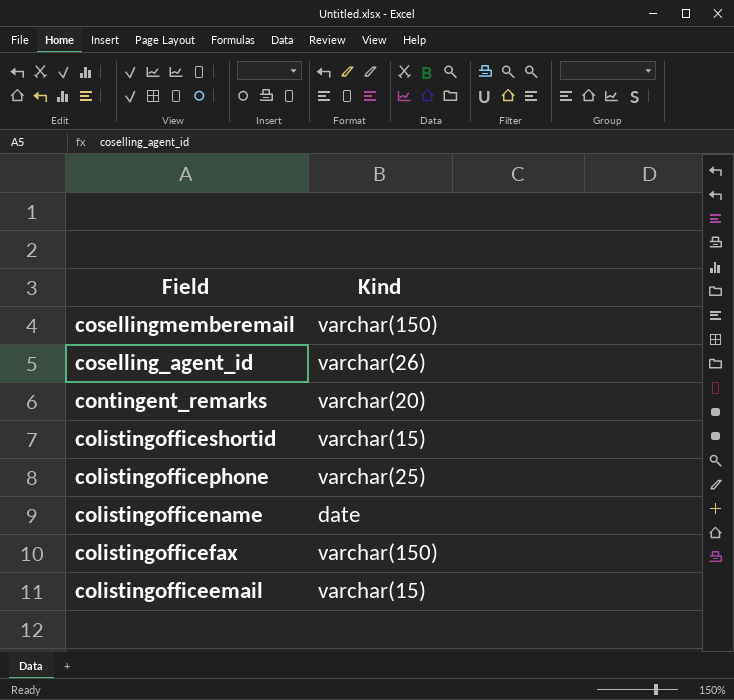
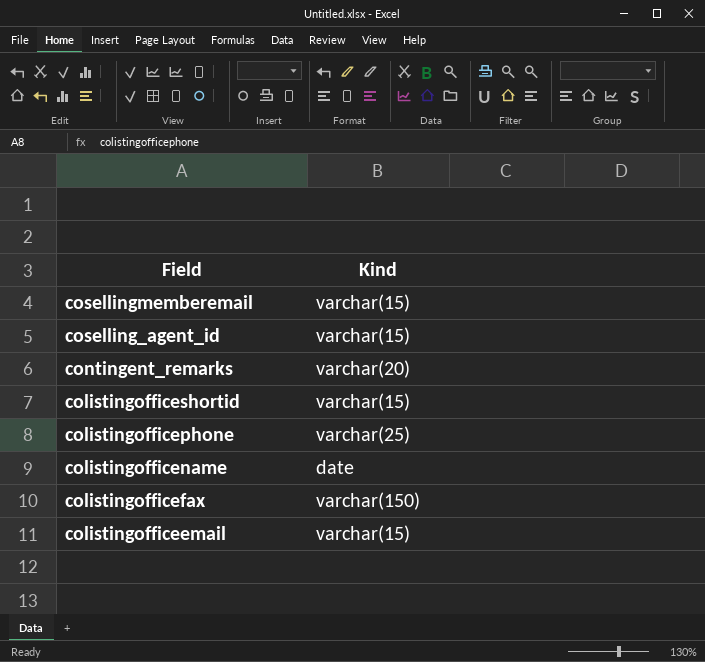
cosellingmemberemail | Kind: varchar(150) -> varchar(15)
coselling_agent_id | Kind: varchar(26) -> varchar(15)

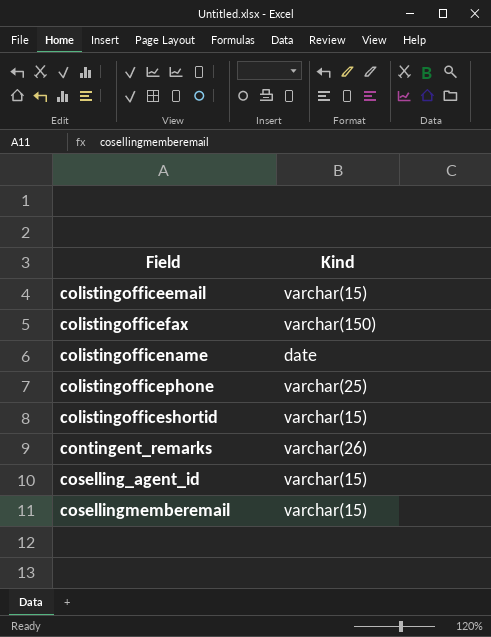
row order: Field descending -> Field ascending
contingent_remarks | Kind: varchar(20) -> varchar(26)

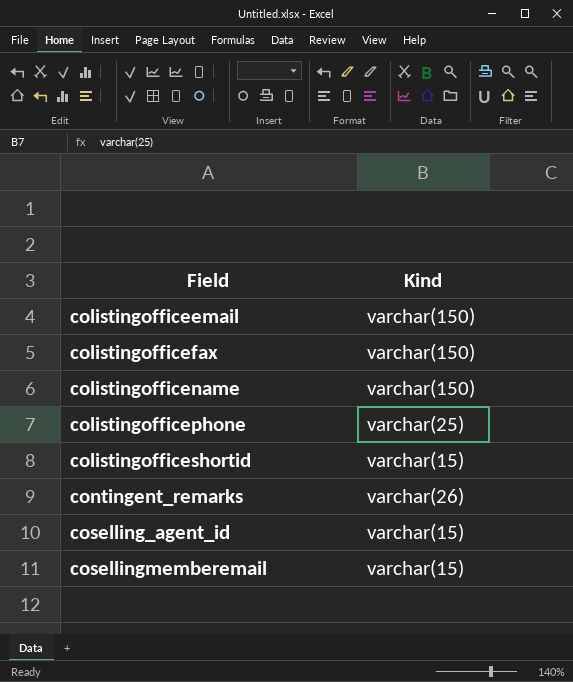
colistingofficeemail | Kind: varchar(15) -> varchar(150)
colistingofficename | Kind: date -> varchar(150)

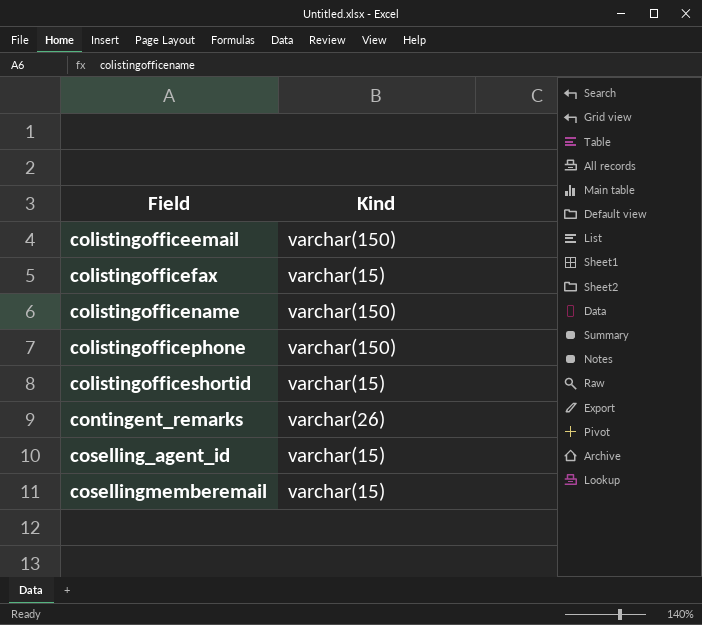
colistingofficefax | Kind: varchar(150) -> varchar(15)
colistingofficephone | Kind: varchar(25) -> varchar(150)

